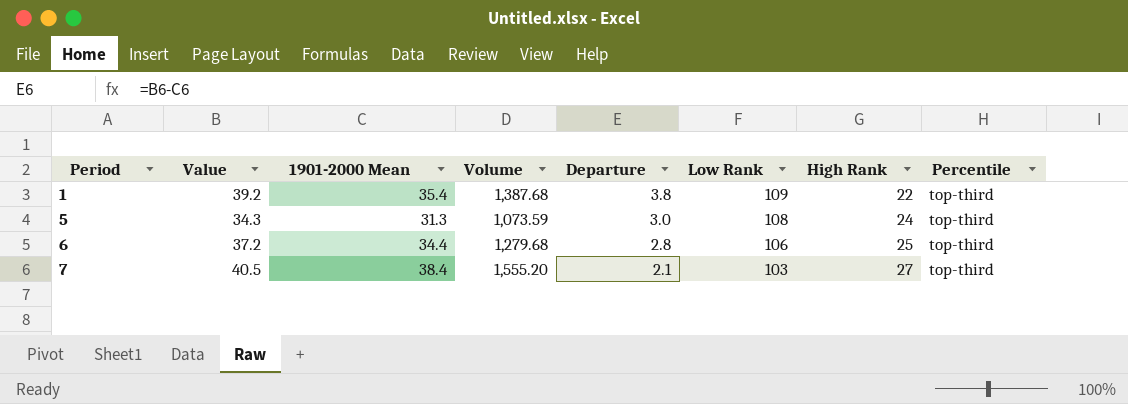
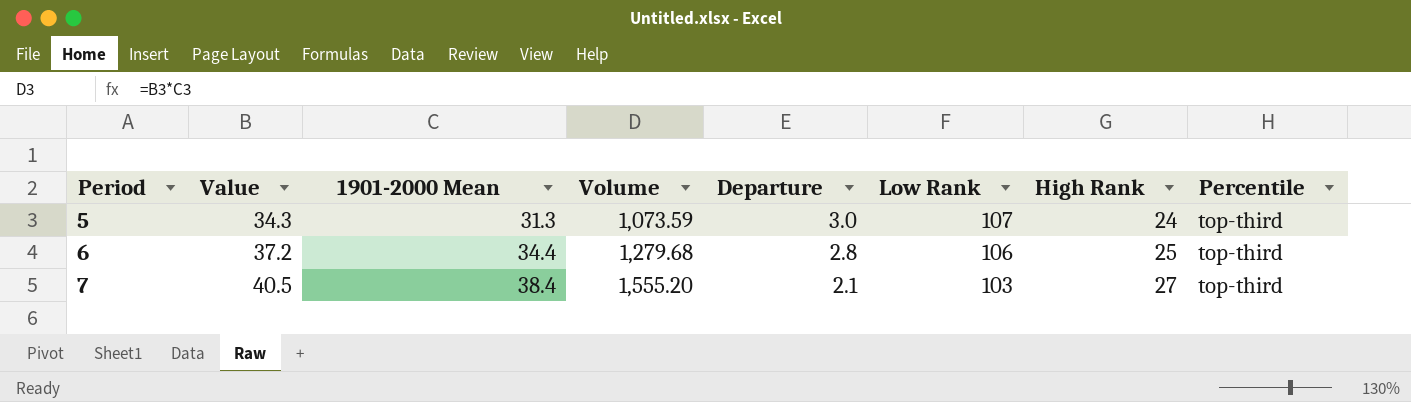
row 1: 39.2 | 35.4 | 1,387.68 | 3.8 | 109 | 22 | top-third -> none
5 | Low Rank: 108 -> 107

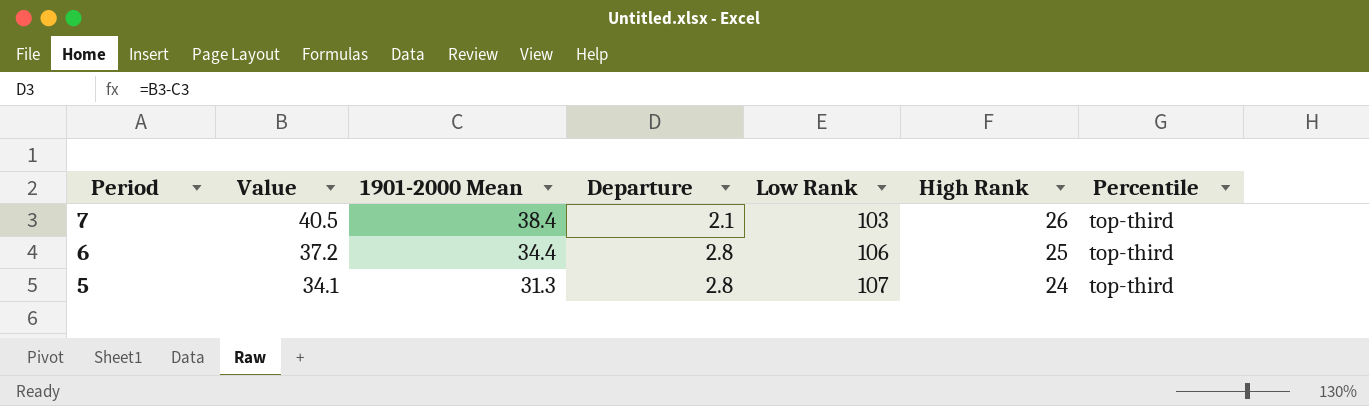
row order: Period ascending -> Period descending
column Volume | formula: [Value] * [1901-2000 Mean] -> none
7 | High Rank: 27 -> 26
5 | Value: 34.3 -> 34.1
5 | Departure: 3.0 -> 2.8

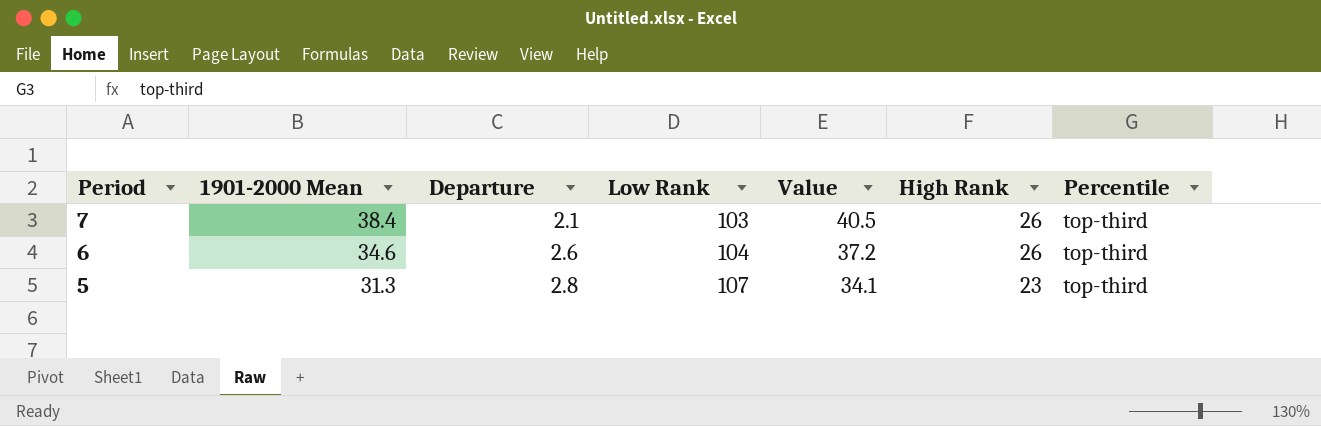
column Value | position: 2 -> 5
6 | 1901-2000 Mean: 34.4 -> 34.6
6 | Departure: 2.8 -> 2.6
6 | Low Rank: 106 -> 104
6 | High Rank: 25 -> 26
5 | High Rank: 24 -> 23

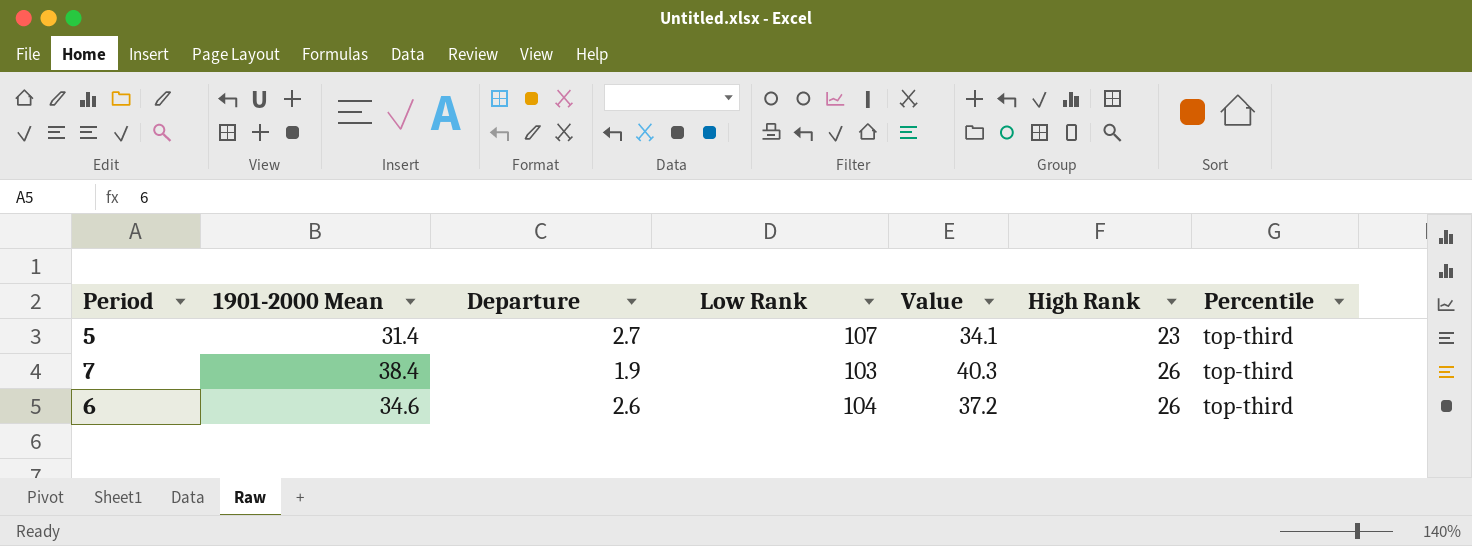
row order: Period descending -> High Rank ascending
5 | 1901-2000 Mean: 31.3 -> 31.4
5 | Departure: 2.8 -> 2.7
7 | Departure: 2.1 -> 1.9
7 | Value: 40.5 -> 40.3

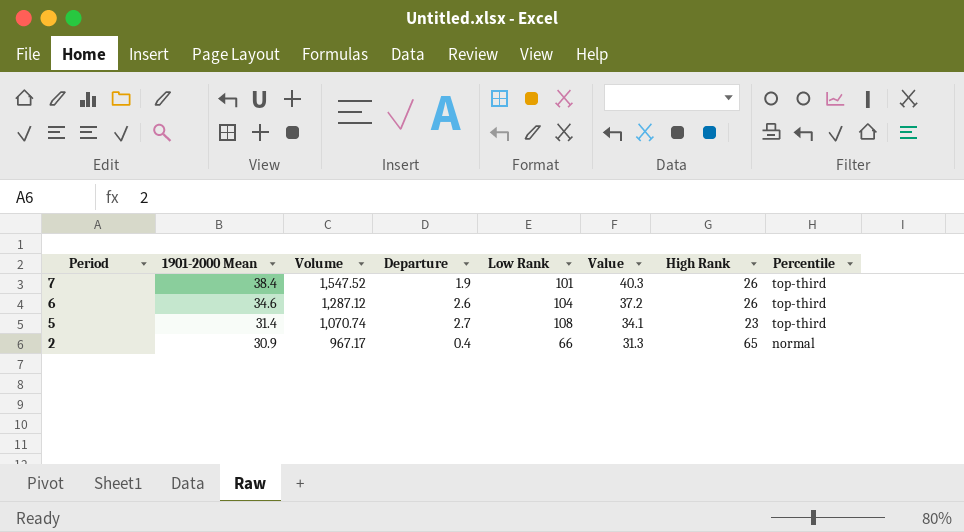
row order: High Rank ascending -> Period descending
column Volume | formula: none -> [1901-2000 Mean] * [Value]
7 | Low Rank: 103 -> 101
5 | Low Rank: 107 -> 108
row 2: none -> 30.9 | 967.17 | 0.4 | 66 | 31.3 | 65 | normal

